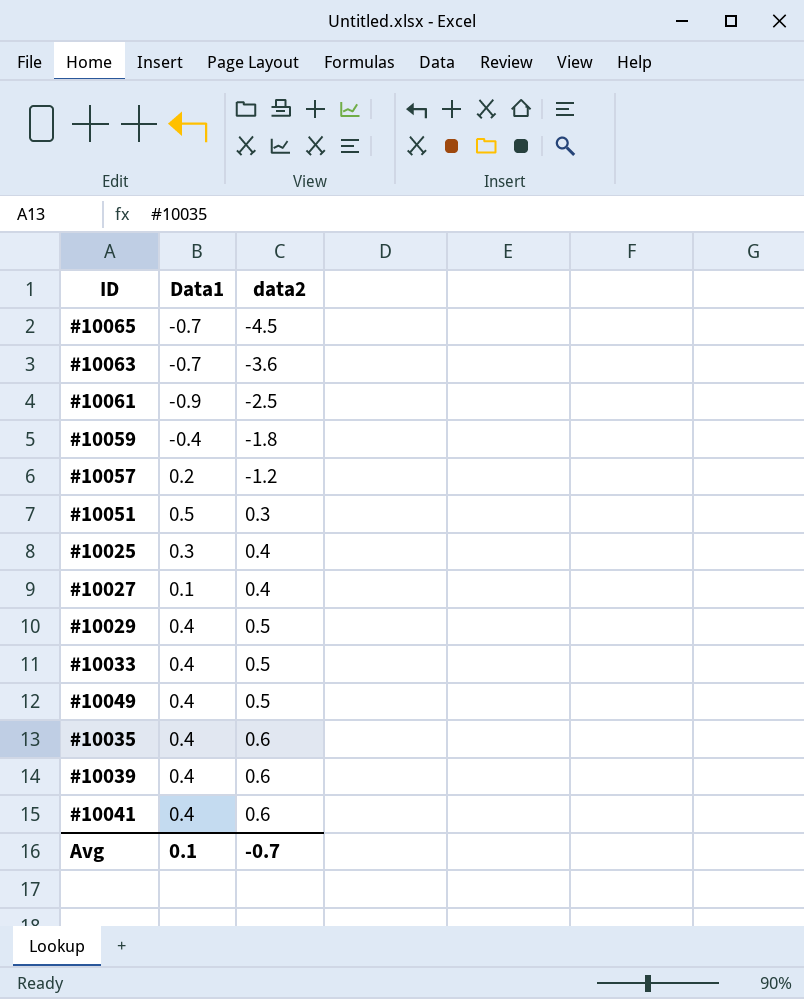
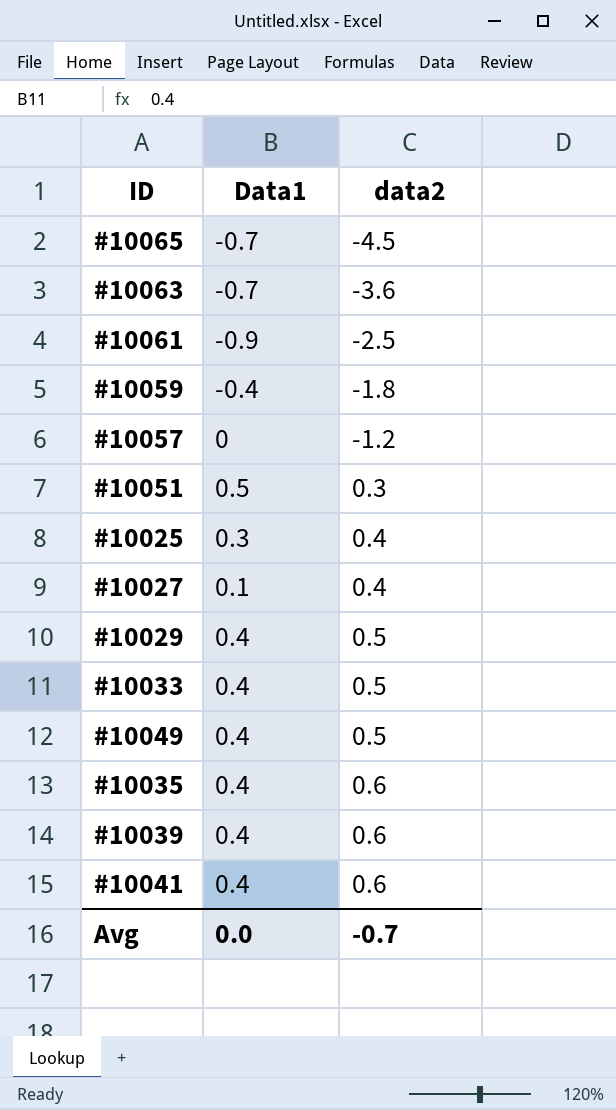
#10057 | Data1: 0.2 -> 0
Avg | Data1: 0.1 -> 0.0

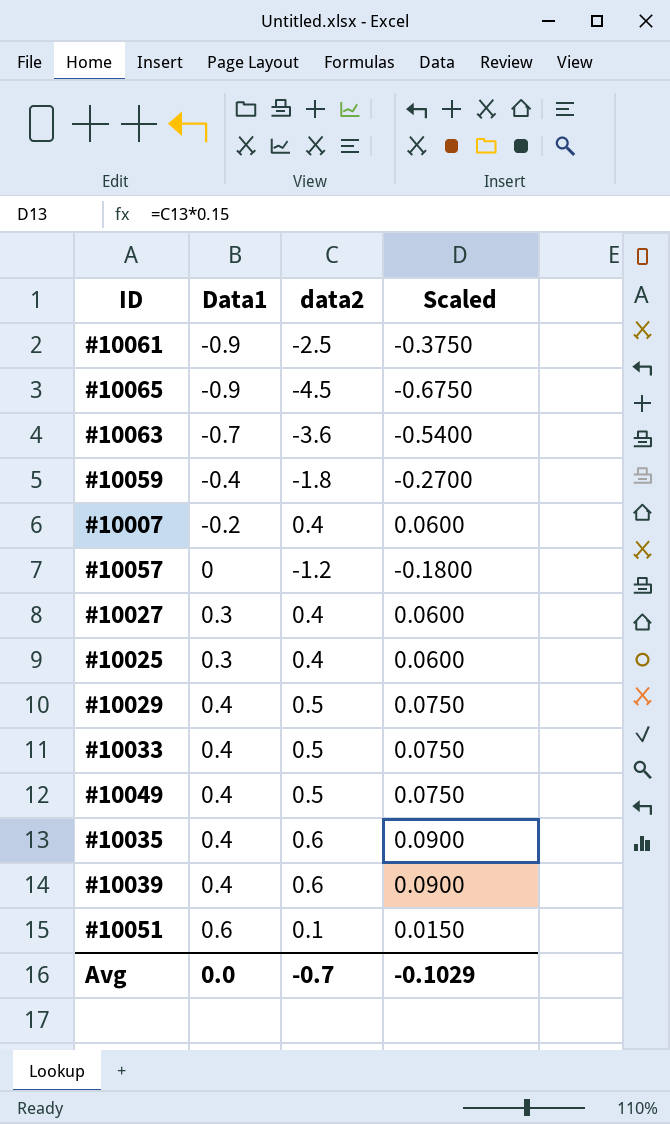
row order: data2 ascending -> Data1 ascending
column Scaled | formula: none -> [data2] * 0.15
row #10041: 0.4 | 0.6 -> none
#10065 | Data1: -0.7 -> -0.9
row #10007: none -> -0.2 | 0.4 | 0.0600
#10027 | Data1: 0.1 -> 0.3
#10051 | Data1: 0.5 -> 0.6
#10051 | data2: 0.3 -> 0.1

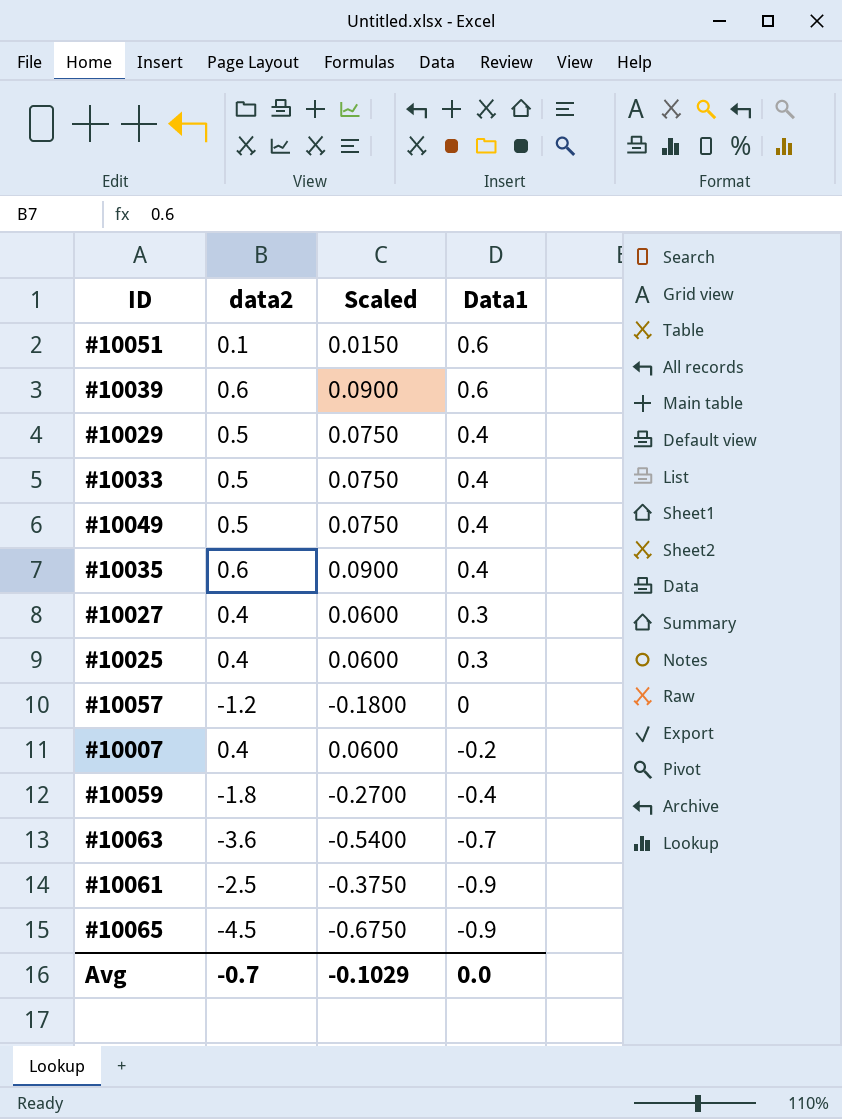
row order: Data1 ascending -> Data1 descending
column Data1 | position: 2 -> 4
#10039 | Data1: 0.4 -> 0.6

